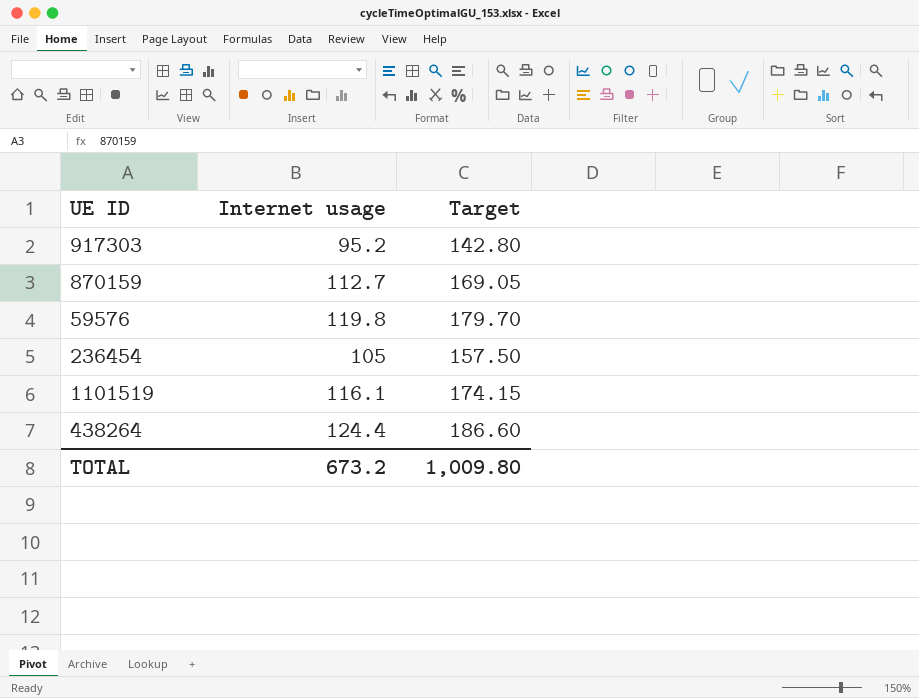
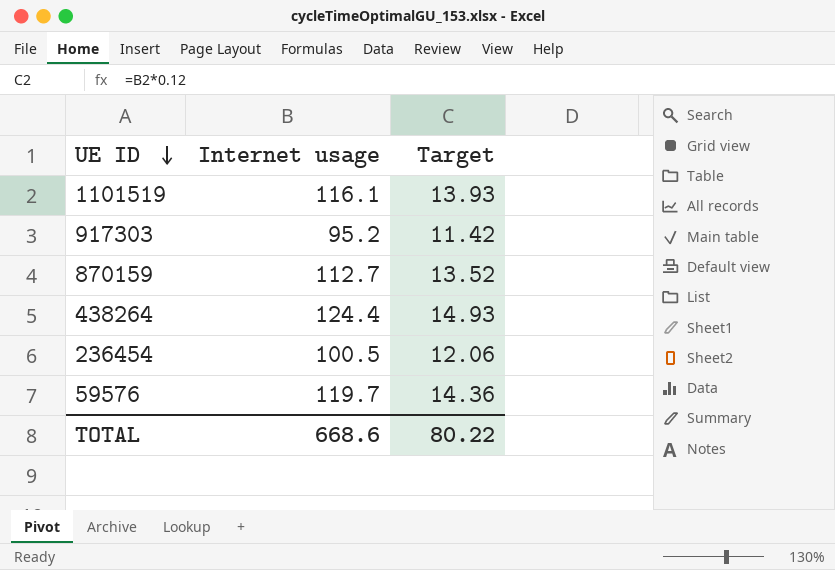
row order: none -> UE ID descending
column Target | formula: [Internet usage] * 1.5 -> [Internet usage] * 0.12
236454 | Internet usage: 105 -> 100.5
59576 | Internet usage: 119.8 -> 119.7
TOTAL | Internet usage: 673.2 -> 668.6
TOTAL | Target: 1,009.80 -> 80.22

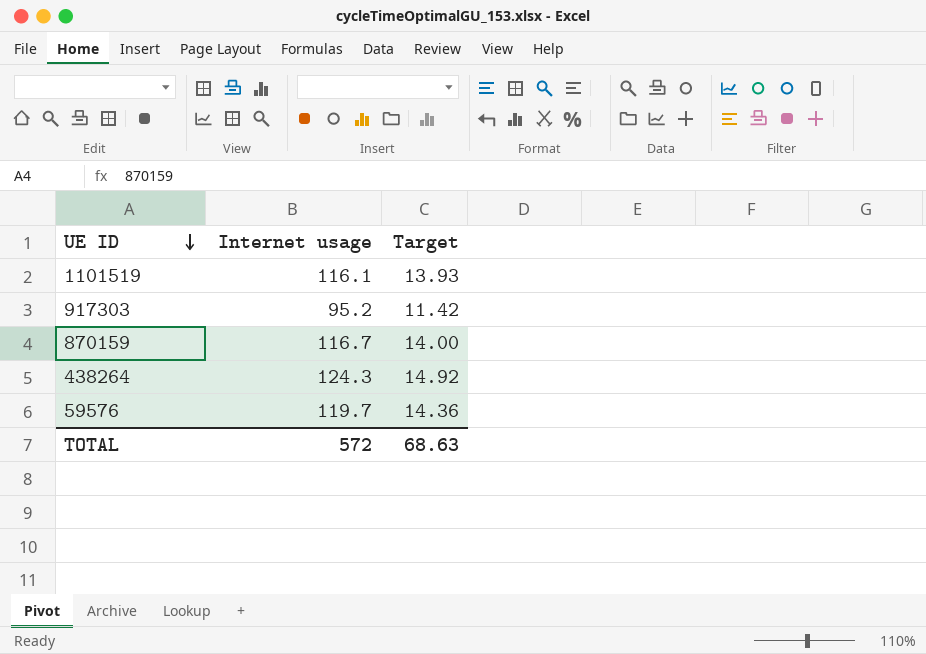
row 236454: 100.5 | 12.06 -> none
870159 | Internet usage: 112.7 -> 116.7
870159 | Target: 13.52 -> 14.00
438264 | Internet usage: 124.4 -> 124.3
438264 | Target: 14.93 -> 14.92
TOTAL | Internet usage: 668.6 -> 572
TOTAL | Target: 80.22 -> 68.63

